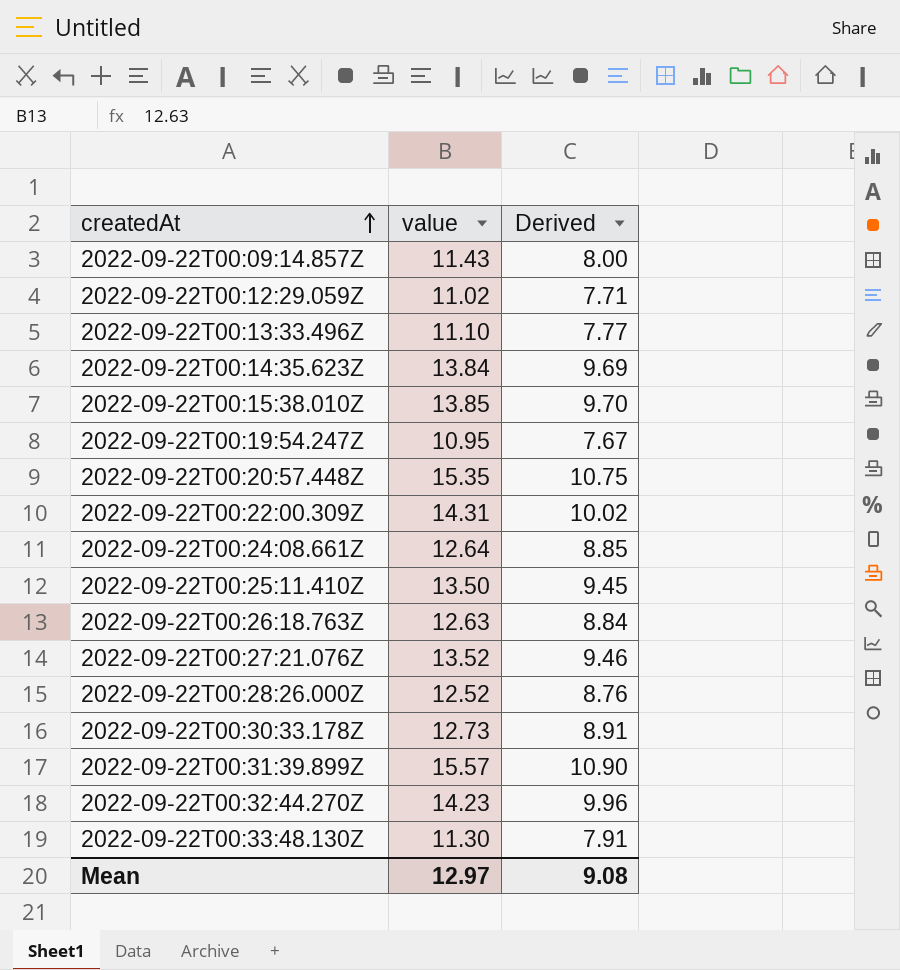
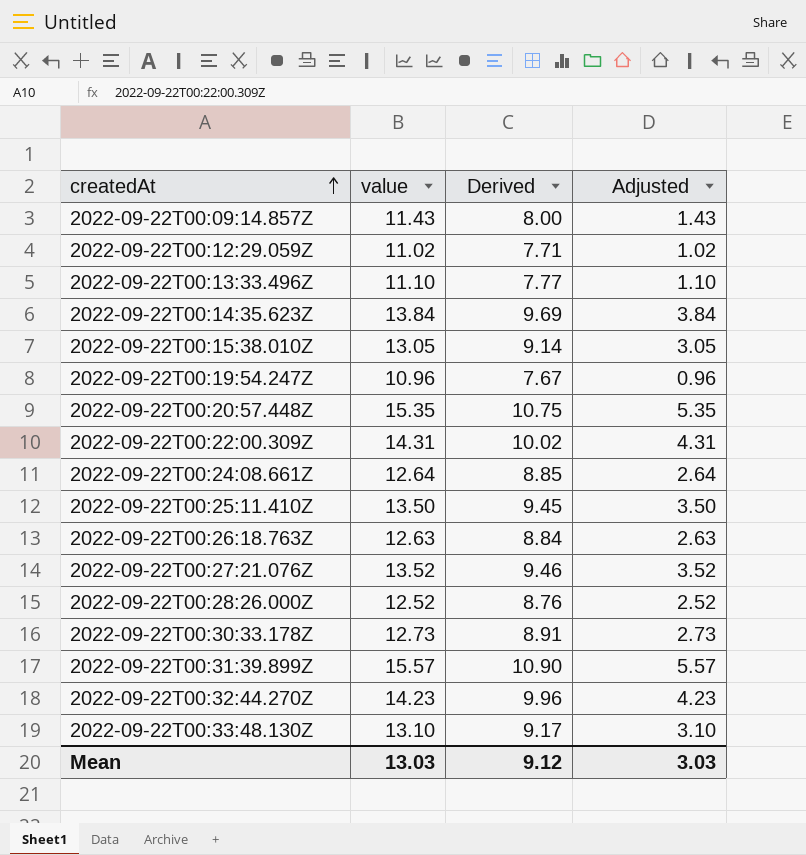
column Adjusted | formula: none -> [value] - 10
2022-09-22T00:15:38.010Z | value: 13.85 -> 13.05
2022-09-22T00:15:38.010Z | Derived: 9.70 -> 9.14
2022-09-22T00:19:54.247Z | value: 10.95 -> 10.96
2022-09-22T00:33:48.130Z | value: 11.30 -> 13.10
2022-09-22T00:33:48.130Z | Derived: 7.91 -> 9.17
Mean | value: 12.97 -> 13.03
Mean | Derived: 9.08 -> 9.12

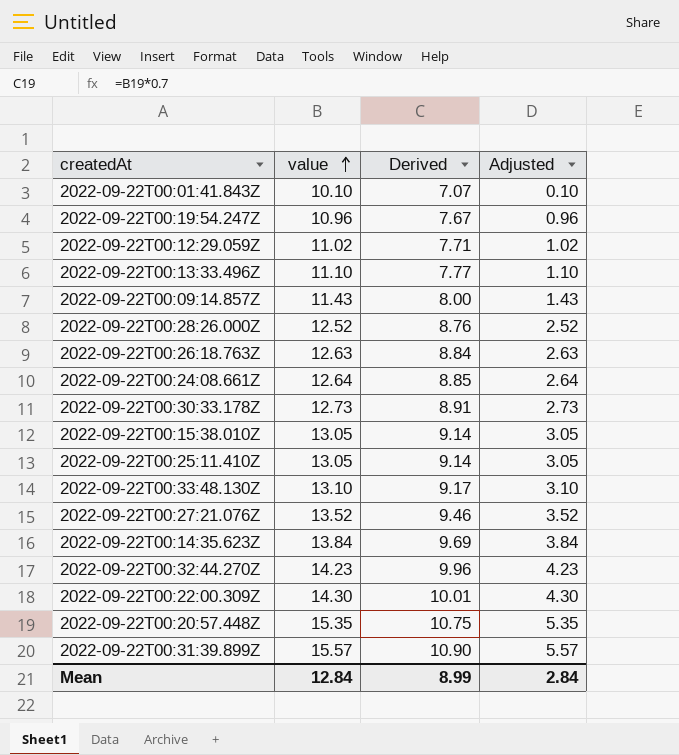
row order: createdAt ascending -> value ascending
row 2022-09-22T00:01:41.843Z: none -> 10.10 | 7.07 | 0.10
2022-09-22T00:25:11.410Z | value: 13.50 -> 13.05
2022-09-22T00:25:11.410Z | Derived: 9.45 -> 9.14
2022-09-22T00:25:11.410Z | Adjusted: 3.50 -> 3.05
2022-09-22T00:22:00.309Z | value: 14.31 -> 14.30
2022-09-22T00:22:00.309Z | Derived: 10.02 -> 10.01
2022-09-22T00:22:00.309Z | Adjusted: 4.31 -> 4.30
Mean | value: 13.03 -> 12.84
Mean | Derived: 9.12 -> 8.99
Mean | Adjusted: 3.03 -> 2.84

